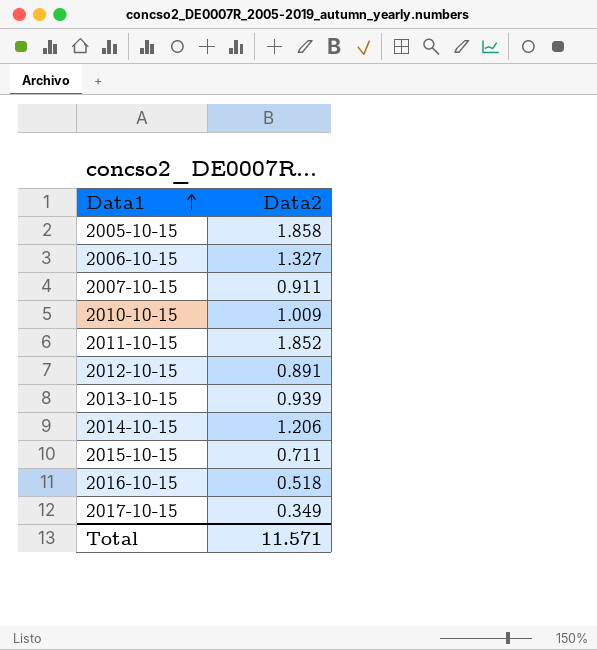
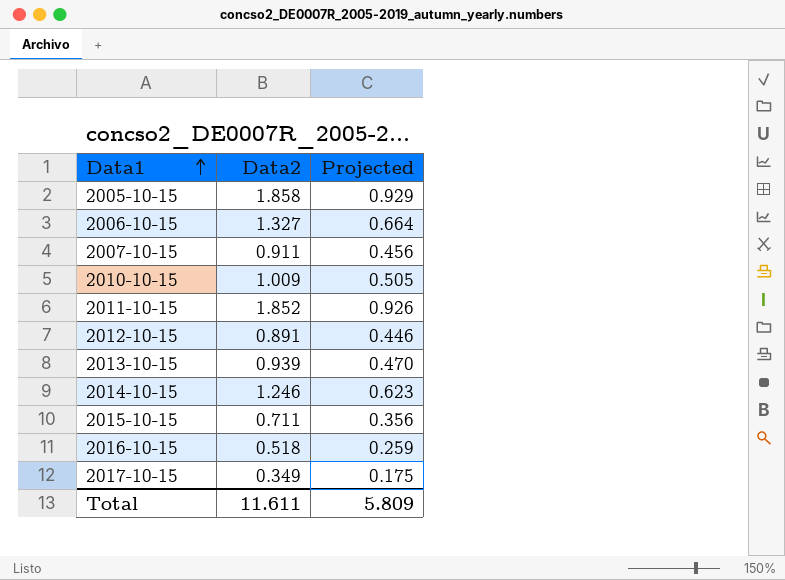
column Projected | formula: none -> [Data2] * 0.5
2014-10-15 | Data2: 1.206 -> 1.246
Total | Data2: 11.571 -> 11.611

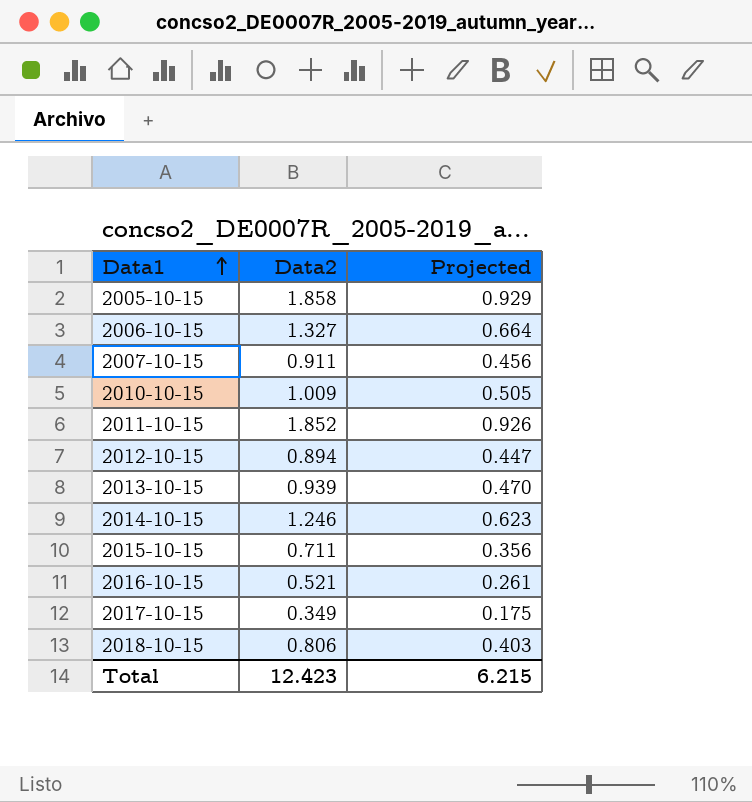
2012-10-15 | Data2: 0.891 -> 0.894
2012-10-15 | Projected: 0.446 -> 0.447
2016-10-15 | Data2: 0.518 -> 0.521
2016-10-15 | Projected: 0.259 -> 0.261
row 2018-10-15: none -> 0.806 | 0.403
Total | Data2: 11.611 -> 12.423
Total | Projected: 5.809 -> 6.215

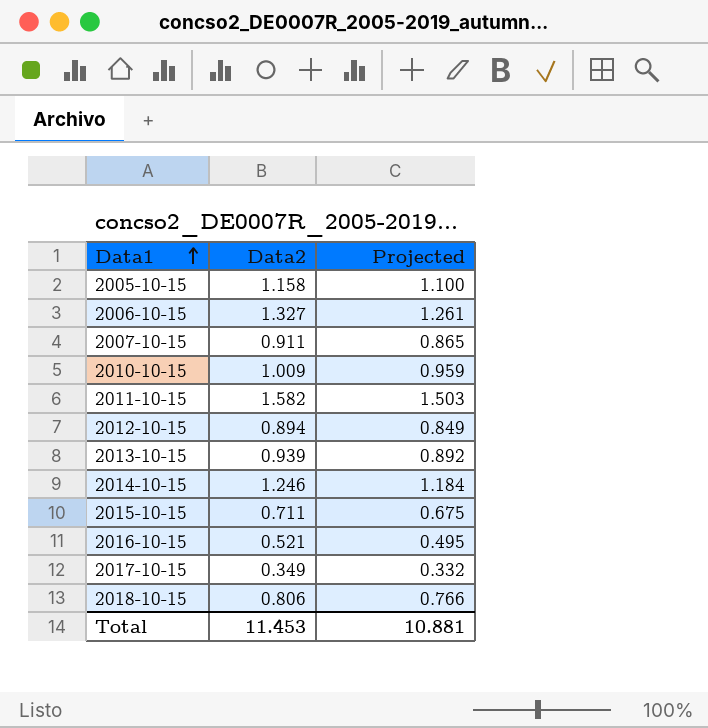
column Projected | formula: [Data2] * 0.5 -> [Data2] * 0.95
2005-10-15 | Data2: 1.858 -> 1.158
2011-10-15 | Data2: 1.852 -> 1.582
Total | Data2: 12.423 -> 11.453
Total | Projected: 6.215 -> 10.881

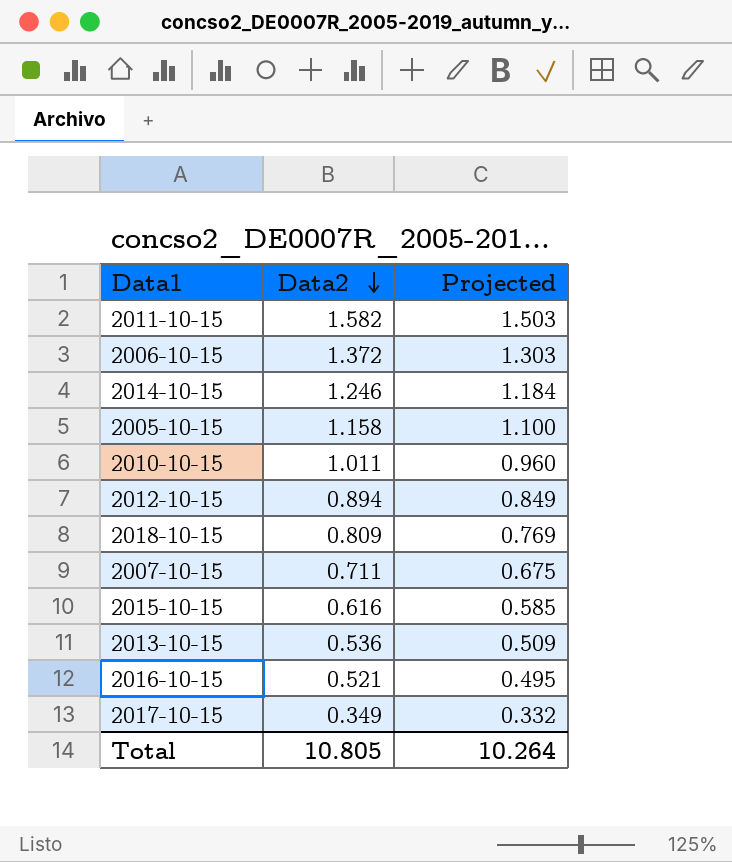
row order: Data1 ascending -> Data2 descending
2006-10-15 | Data2: 1.327 -> 1.372
2006-10-15 | Projected: 1.261 -> 1.303
2010-10-15 | Data2: 1.009 -> 1.011
2010-10-15 | Projected: 0.959 -> 0.960
2018-10-15 | Data2: 0.806 -> 0.809
2018-10-15 | Projected: 0.766 -> 0.769
2007-10-15 | Data2: 0.911 -> 0.711
2007-10-15 | Projected: 0.865 -> 0.675
2015-10-15 | Data2: 0.711 -> 0.616
2015-10-15 | Projected: 0.675 -> 0.585
2013-10-15 | Data2: 0.939 -> 0.536
2013-10-15 | Projected: 0.892 -> 0.509
Total | Data2: 11.453 -> 10.805
Total | Projected: 10.881 -> 10.264

